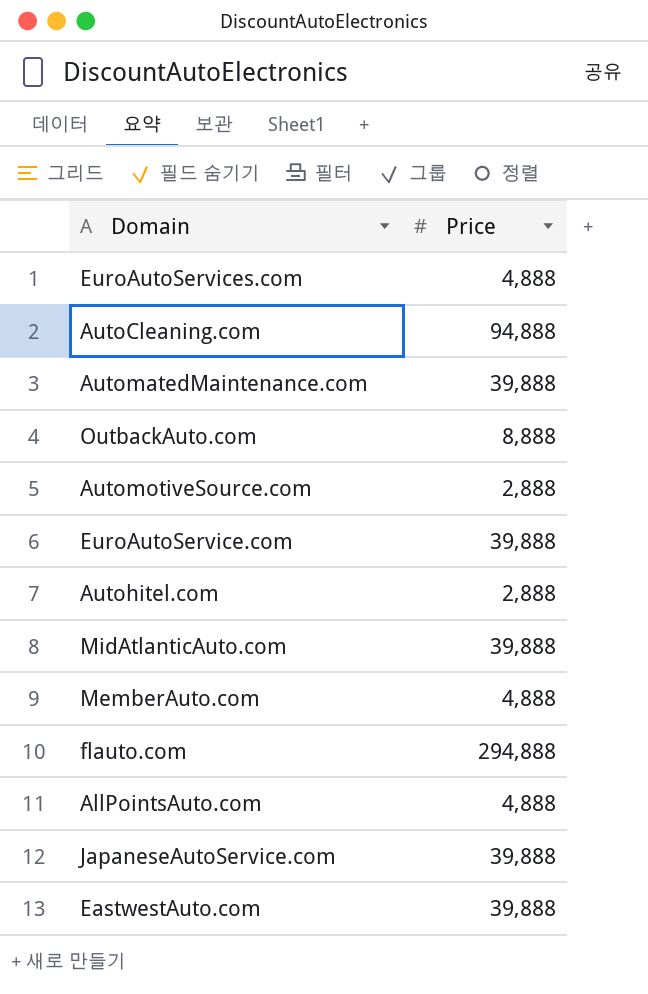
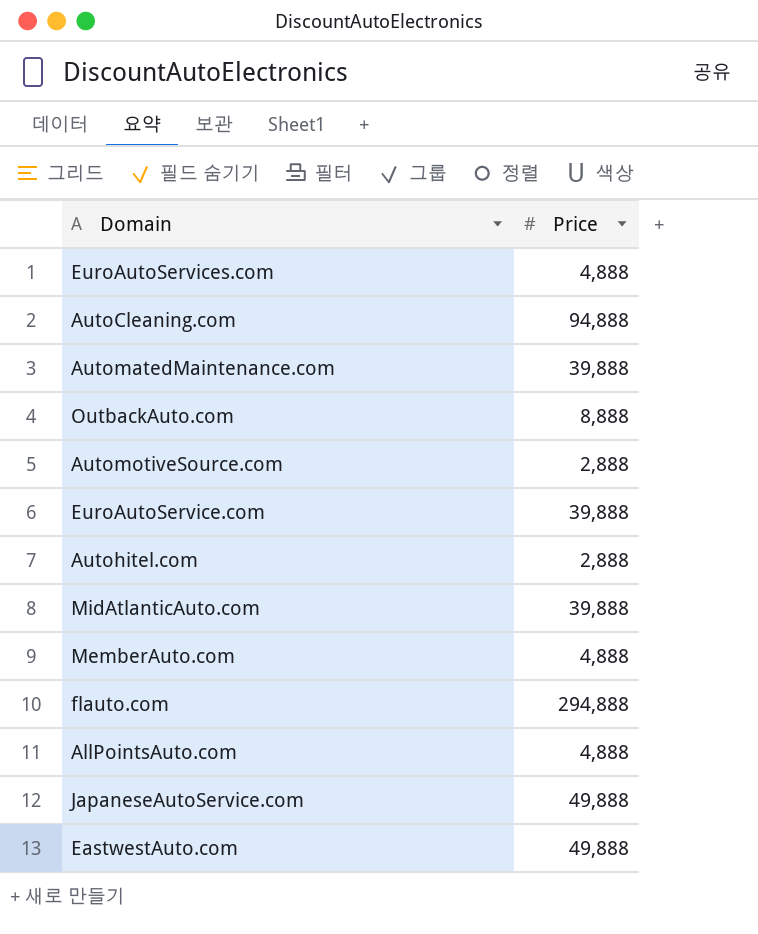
JapaneseAutoService.com | Price: 39,888 -> 49,888
EastwestAuto.com | Price: 39,888 -> 49,888

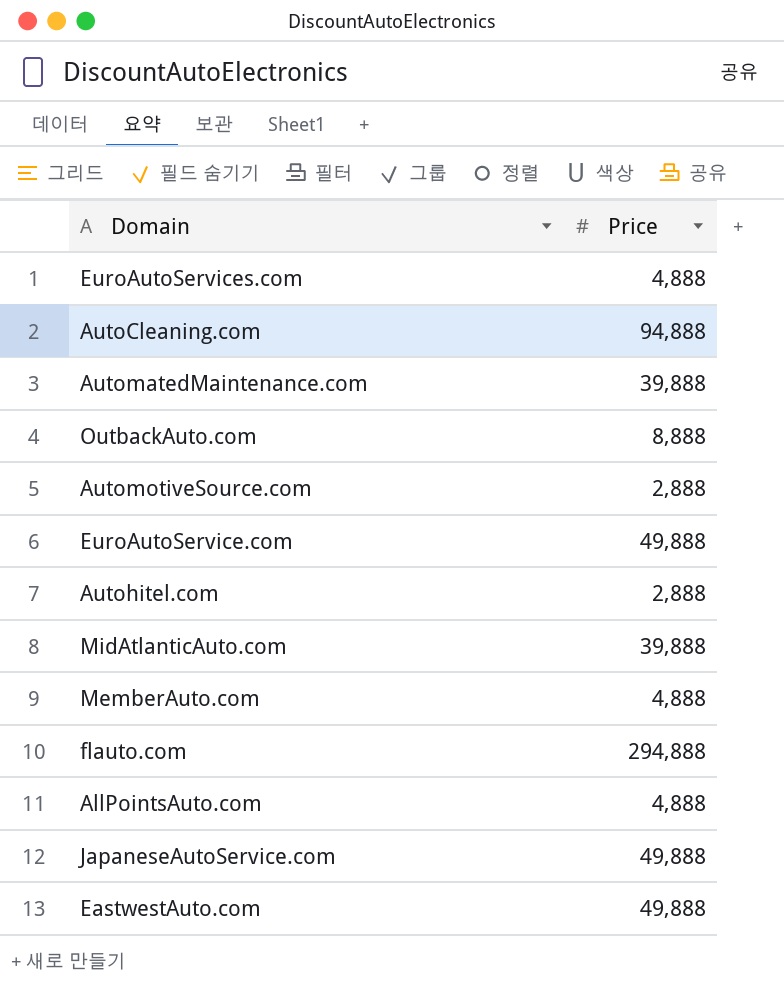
EuroAutoService.com | Price: 39,888 -> 49,888

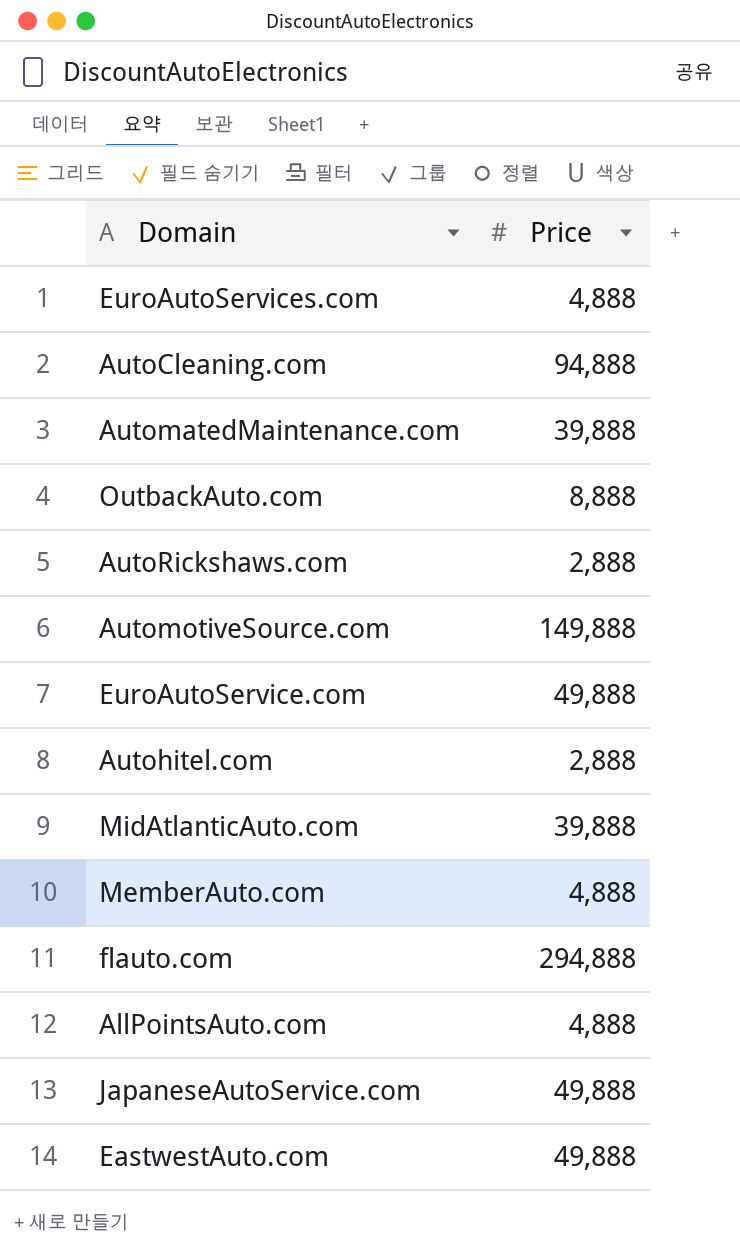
row AutoRickshaws.com: none -> 2,888
AutomotiveSource.com | Price: 2,888 -> 149,888

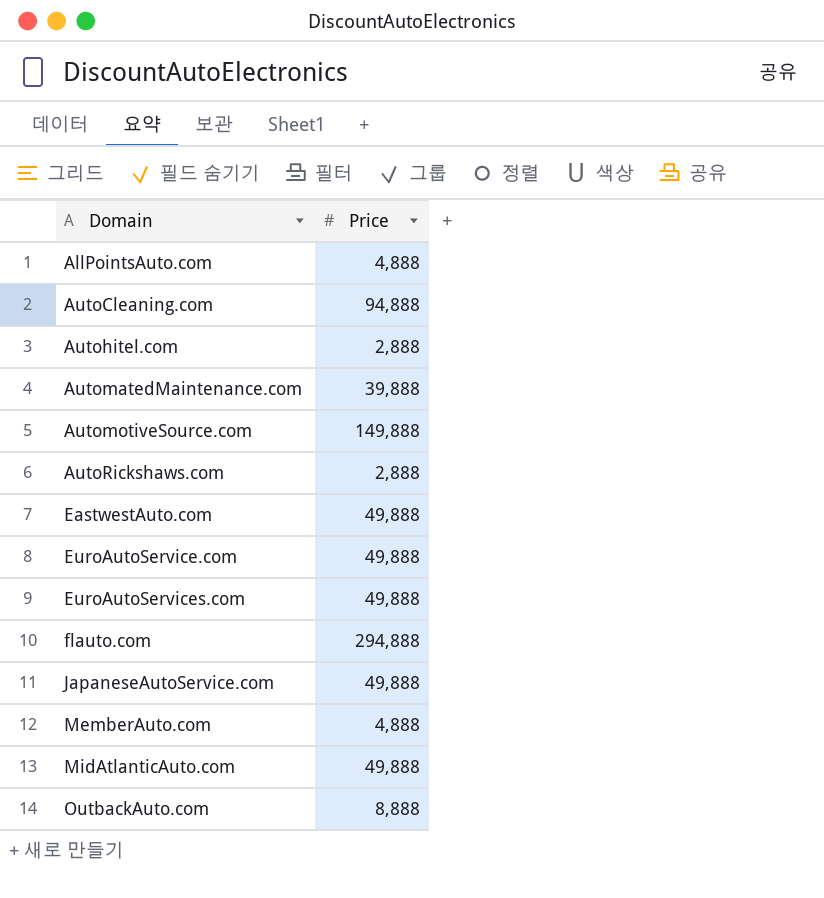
row order: none -> Domain ascending
EuroAutoServices.com | Price: 4,888 -> 49,888
MidAtlanticAuto.com | Price: 39,888 -> 49,888

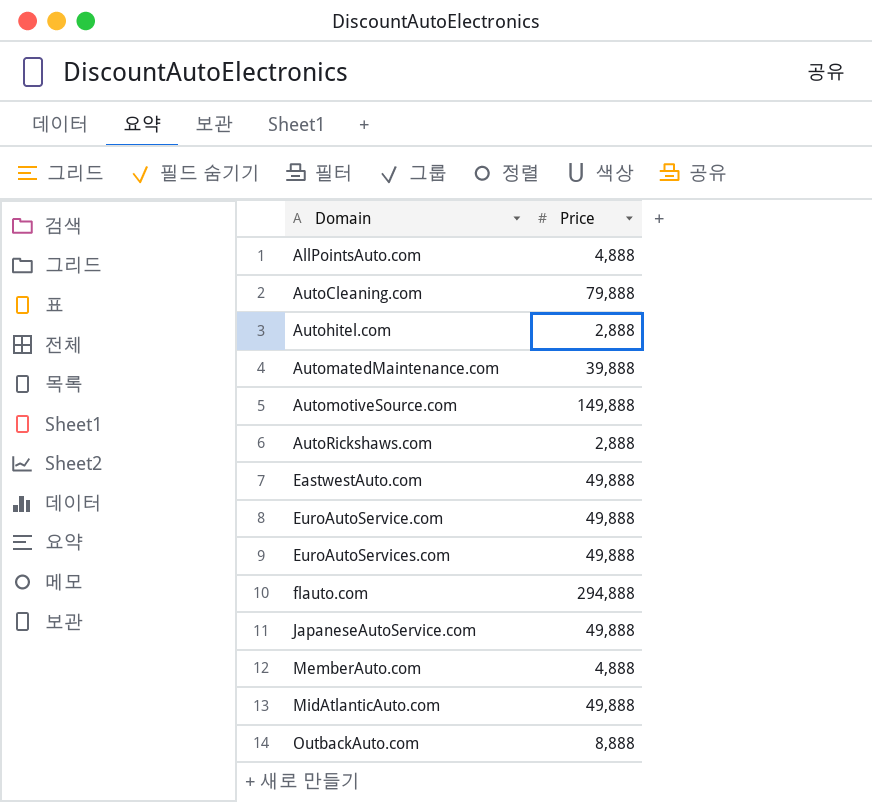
AutoCleaning.com | Price: 94,888 -> 79,888

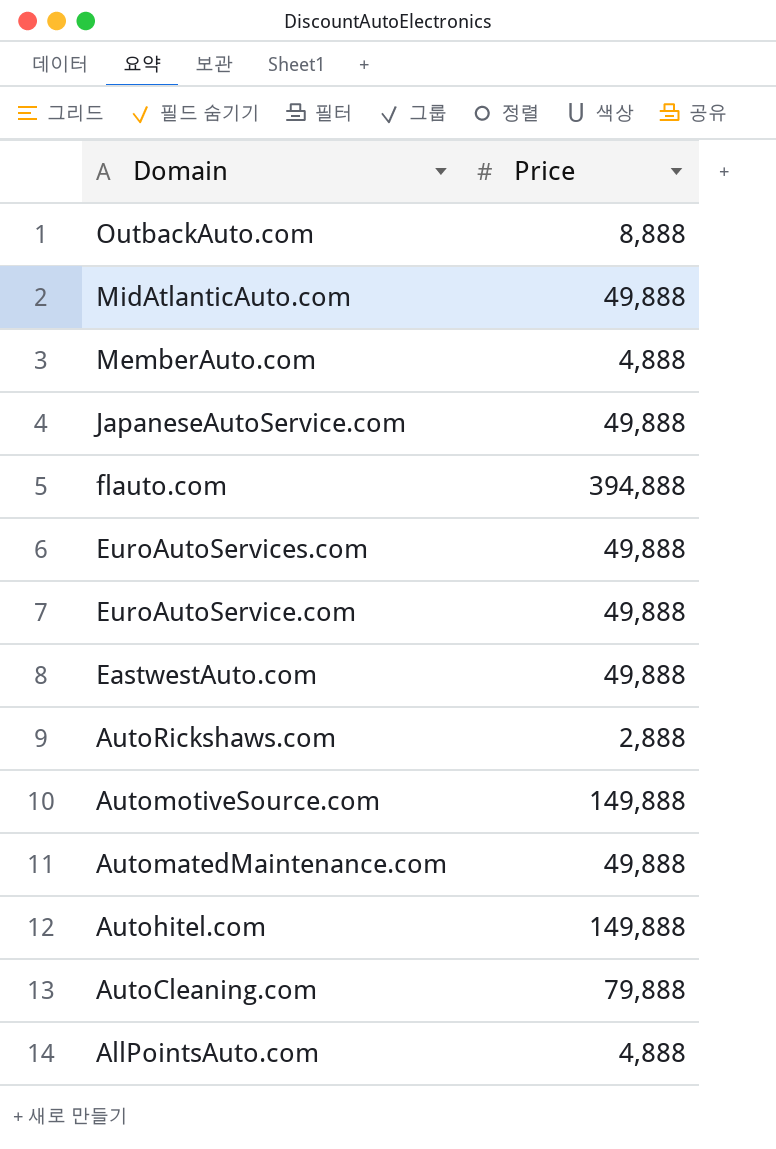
row order: Domain ascending -> Domain descending
flauto.com | Price: 294,888 -> 394,888
AutomatedMaintenance.com | Price: 39,888 -> 49,888
Autohitel.com | Price: 2,888 -> 149,888

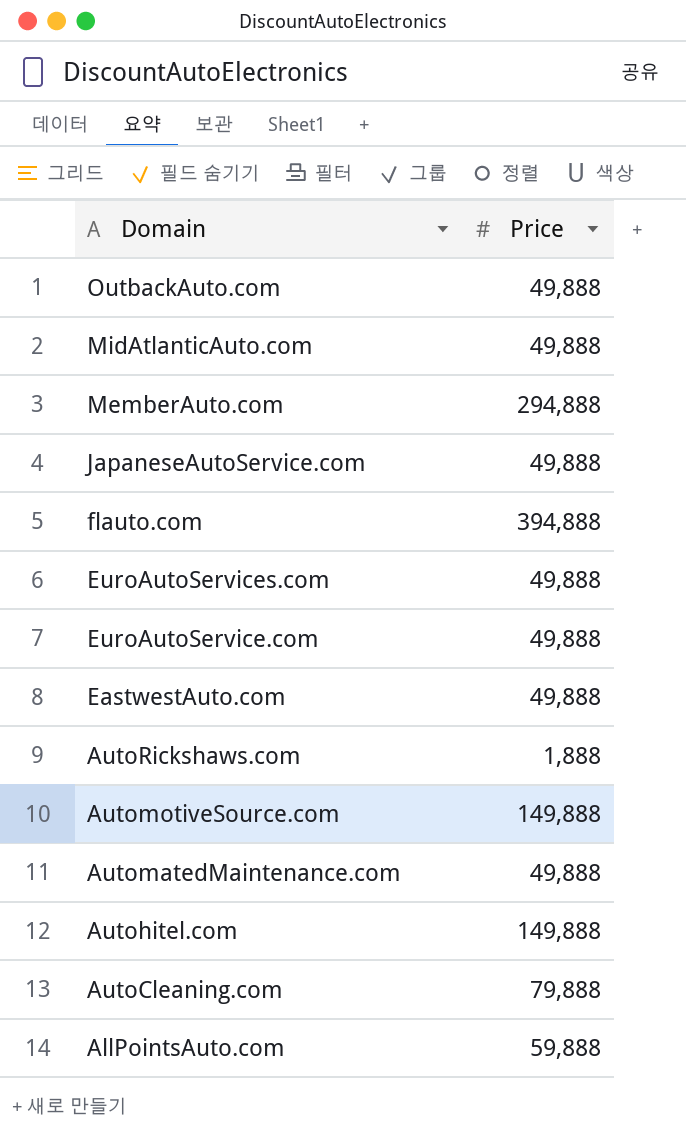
OutbackAuto.com | Price: 8,888 -> 49,888
MemberAuto.com | Price: 4,888 -> 294,888
AutoRickshaws.com | Price: 2,888 -> 1,888
AllPointsAuto.com | Price: 4,888 -> 59,888

